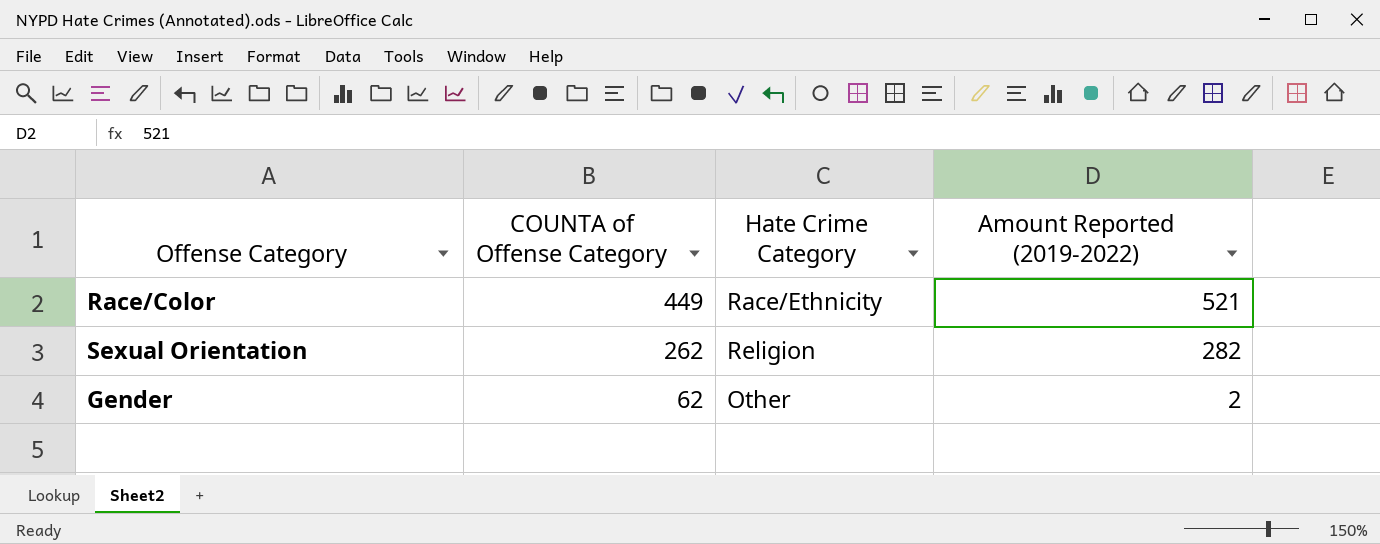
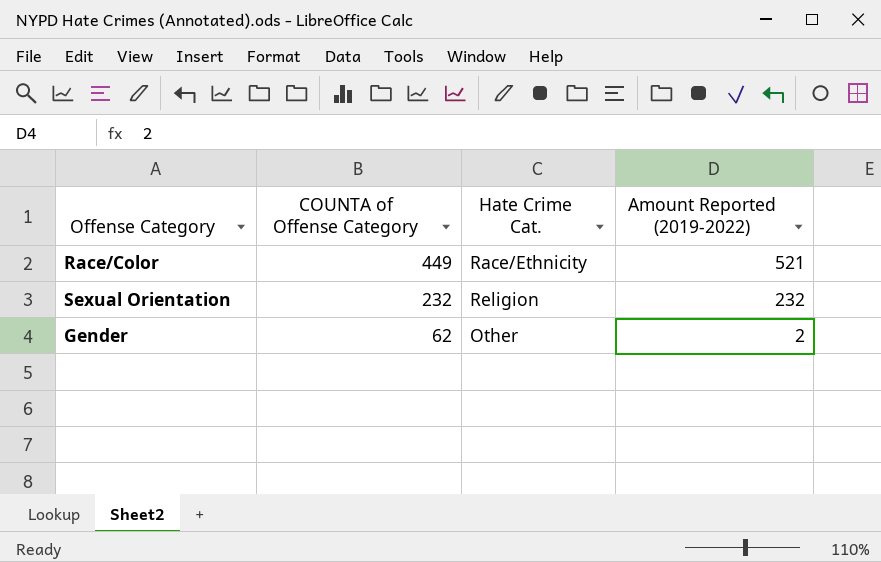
column name: Hate Crime Category -> Hate Crime Cat.
Sexual Orientation | COUNTA of Offense Category: 262 -> 232
Sexual Orientation | Amount Reported (2019-2022): 282 -> 232

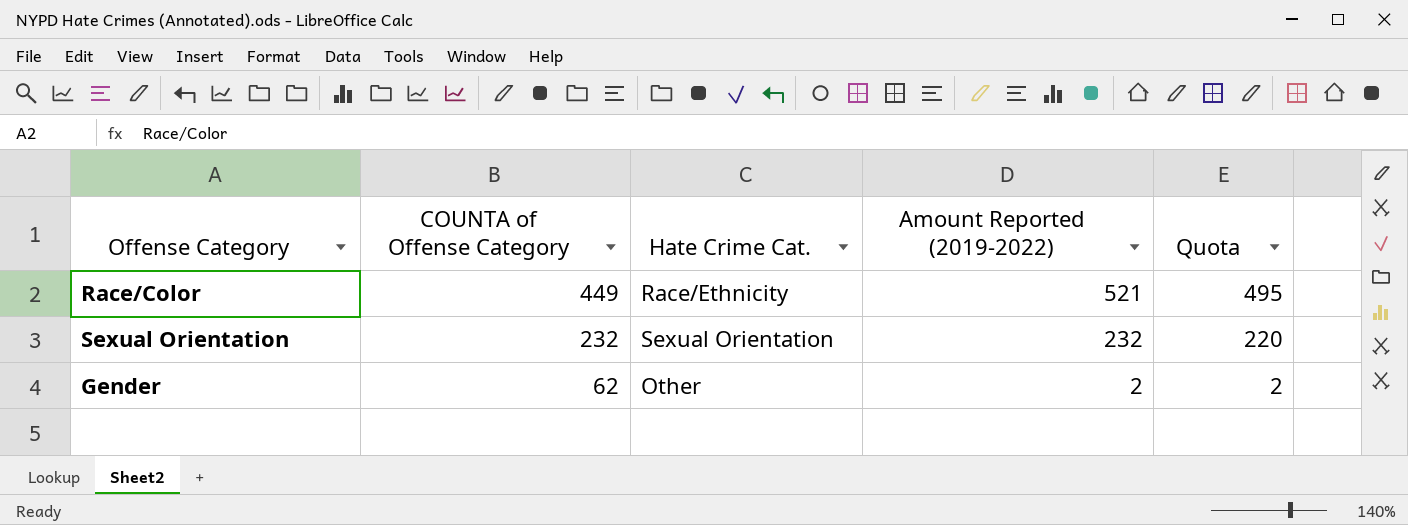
column Quota | formula: none -> [Amount Reported (2019-2022)] * 0.95
Sexual Orientation | Hate Crime Cat.: Religion -> Sexual Orientation

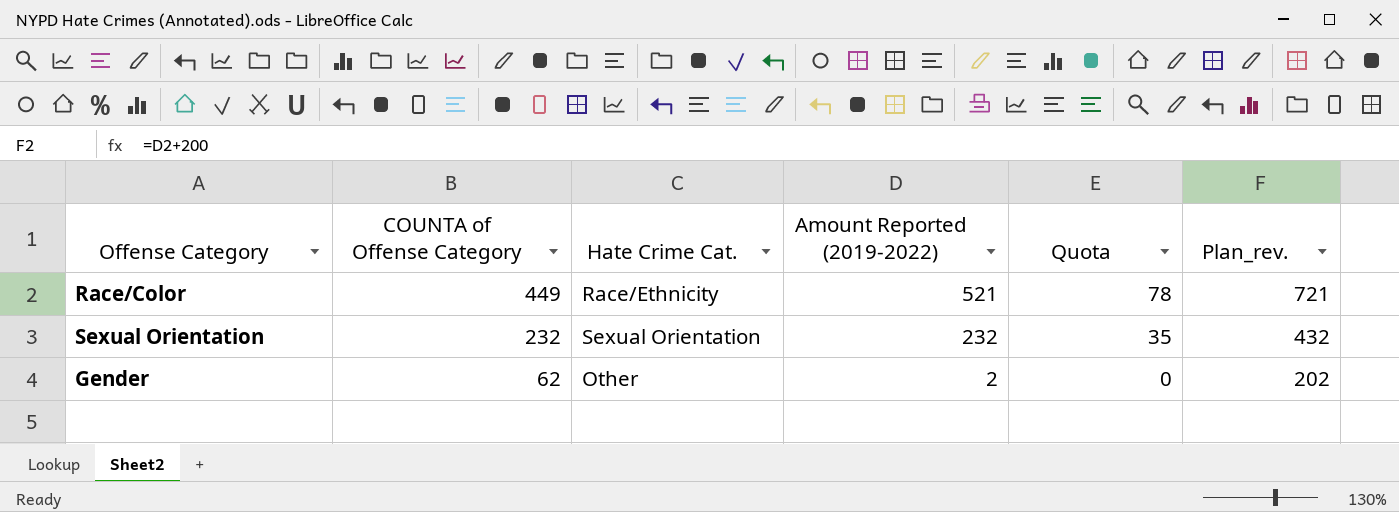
column Quota | formula: [Amount Reported (2019-2022)] * 0.95 -> [Amount Reported (2019-2022)] * 0.15
column Plan_rev. | formula: none -> [Amount Reported (2019-2022)] + 200

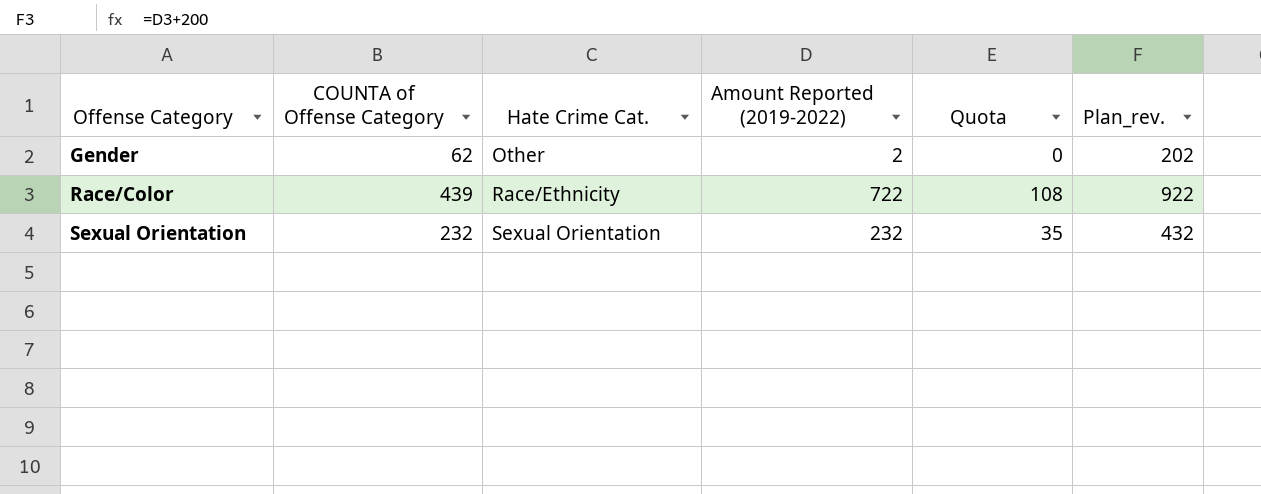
row order: COUNTA of Offense Category descending -> Offense Category ascending
Race/Color | COUNTA of Offense Category: 449 -> 439
Race/Color | Amount Reported (2019-2022): 521 -> 722
Race/Color | Quota: 78 -> 108
Race/Color | Plan_rev.: 721 -> 922

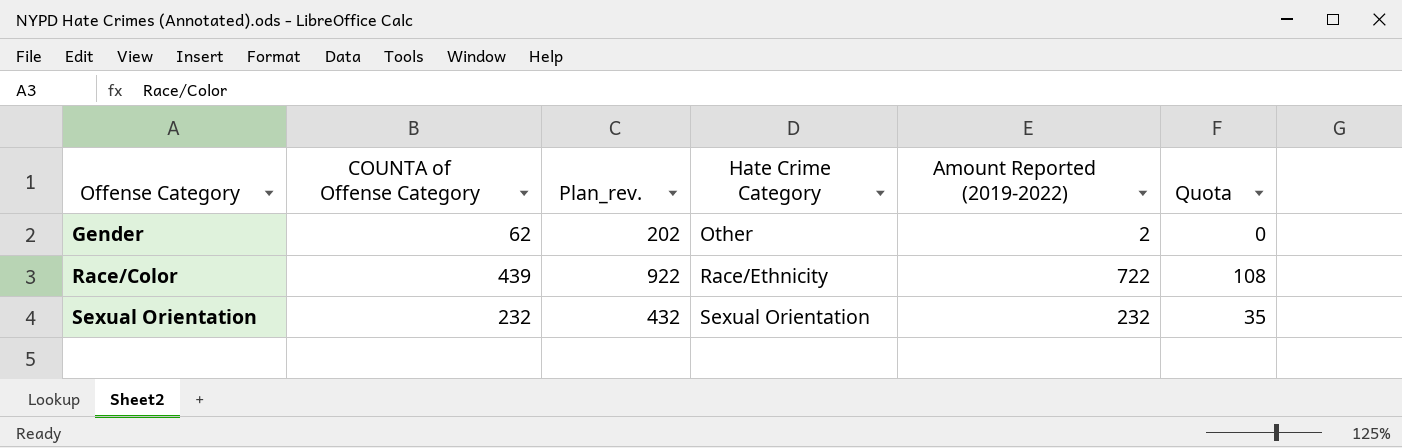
column Plan_rev. | position: 6 -> 3
column name: Hate Crime Cat. -> Hate Crime Category

